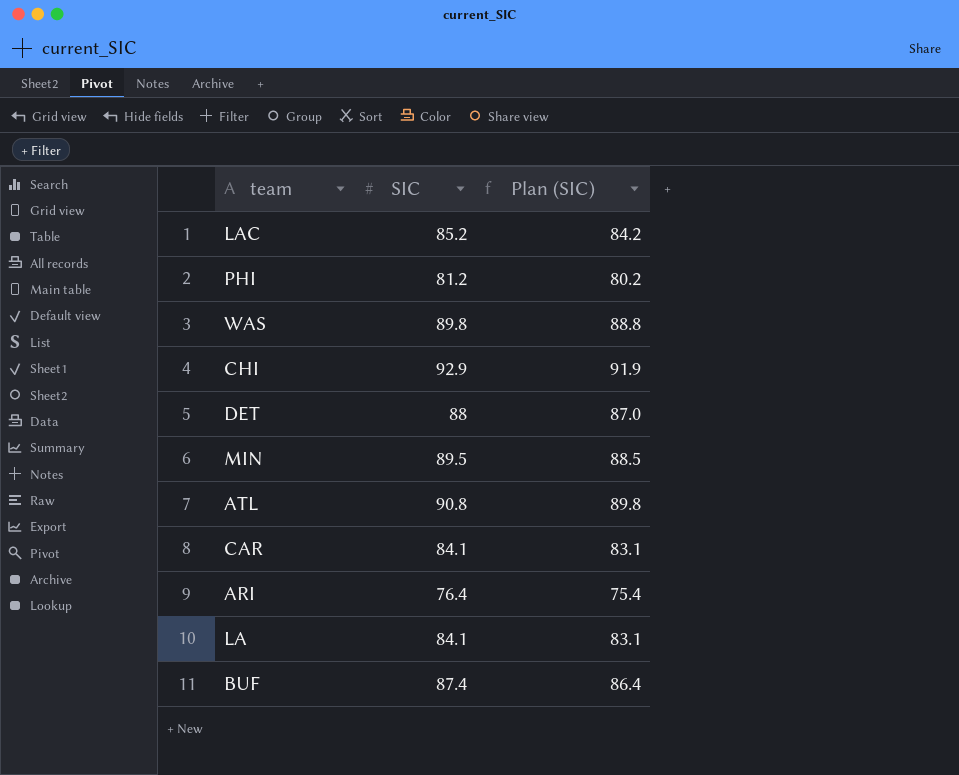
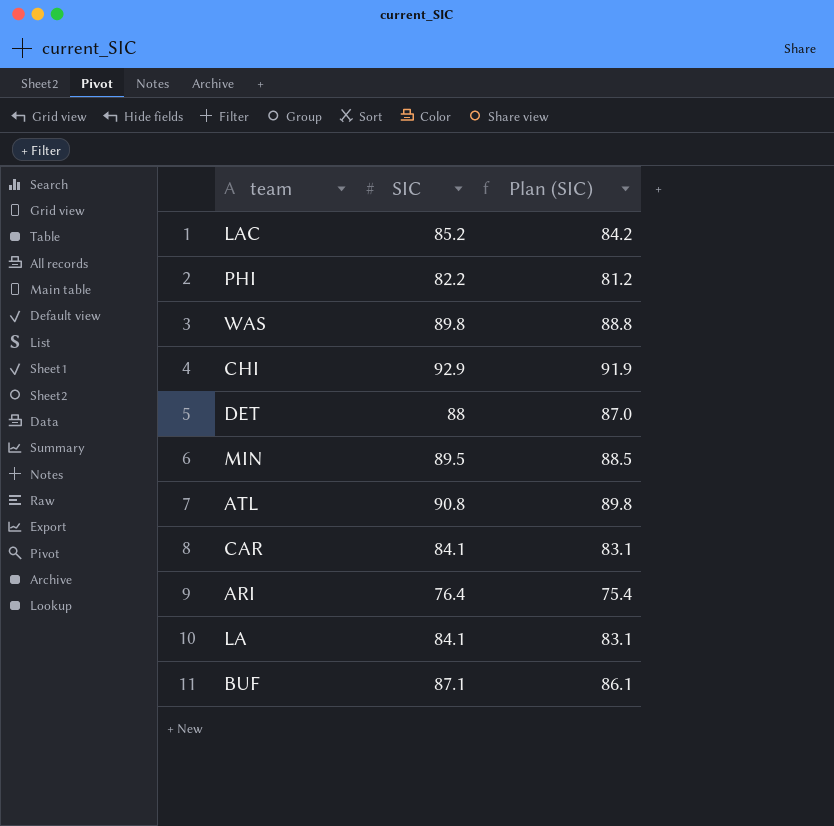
PHI | SIC: 81.2 -> 82.2
PHI | Plan (SIC): 80.2 -> 81.2
BUF | SIC: 87.4 -> 87.1
BUF | Plan (SIC): 86.4 -> 86.1

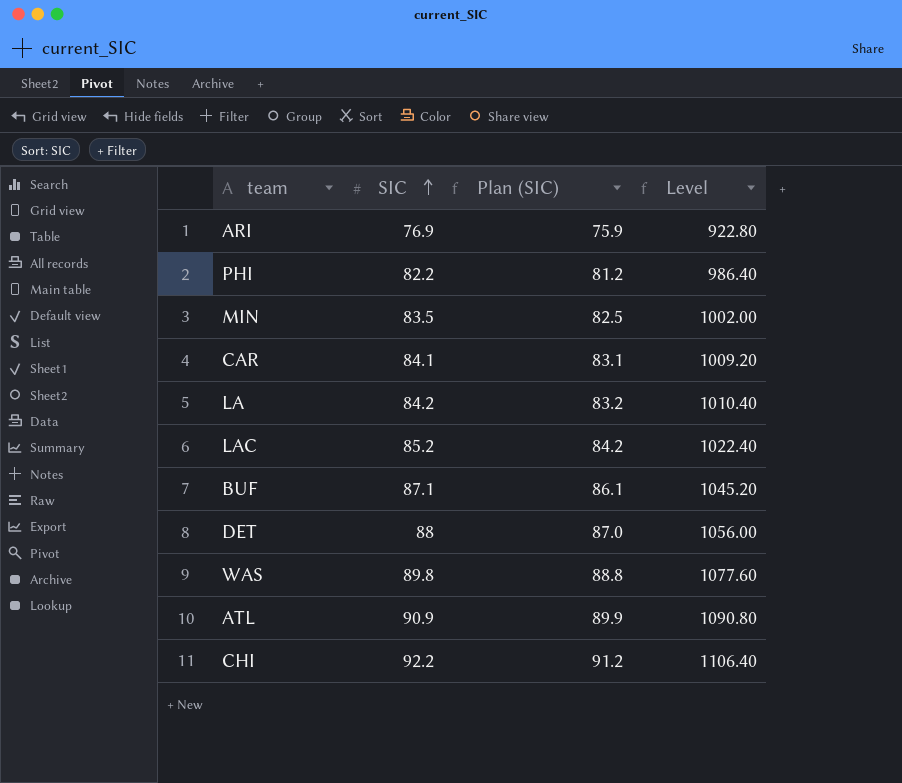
row order: none -> SIC ascending
column Level | formula: none -> [SIC] * 12
ARI | SIC: 76.4 -> 76.9
ARI | Plan (SIC): 75.4 -> 75.9
MIN | SIC: 89.5 -> 83.5
MIN | Plan (SIC): 88.5 -> 82.5
LA | SIC: 84.1 -> 84.2
LA | Plan (SIC): 83.1 -> 83.2
ATL | SIC: 90.8 -> 90.9
ATL | Plan (SIC): 89.8 -> 89.9
CHI | SIC: 92.9 -> 92.2
CHI | Plan (SIC): 91.9 -> 91.2

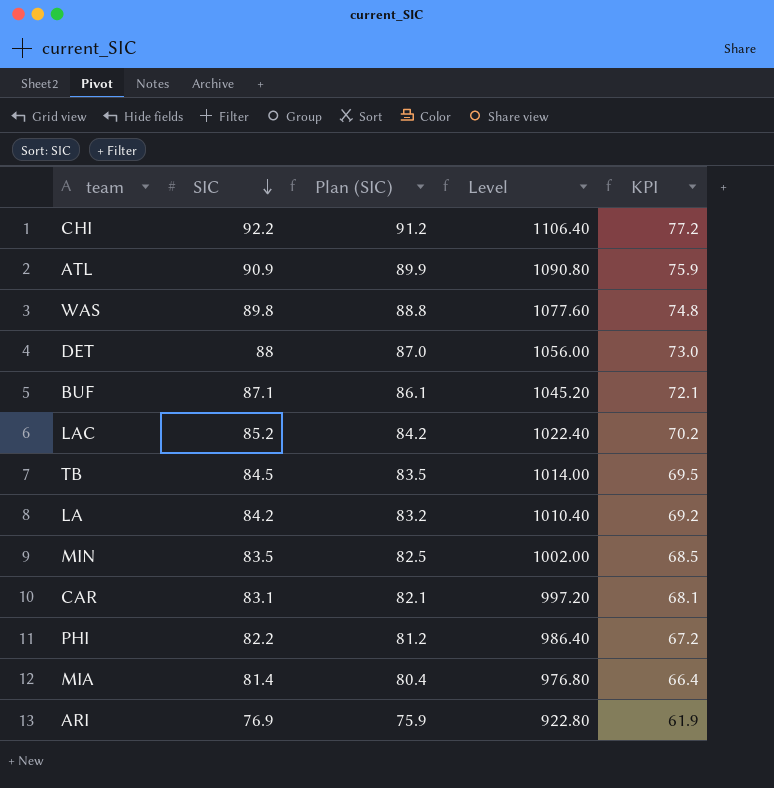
row order: SIC ascending -> SIC descending
column KPI | formula: none -> [SIC] - 15
row TB: none -> 84.5 | 83.5 | 1014.00 | 69.5
CAR | SIC: 84.1 -> 83.1
CAR | Plan (SIC): 83.1 -> 82.1
CAR | Level: 1009.20 -> 997.20
row MIA: none -> 81.4 | 80.4 | 976.80 | 66.4

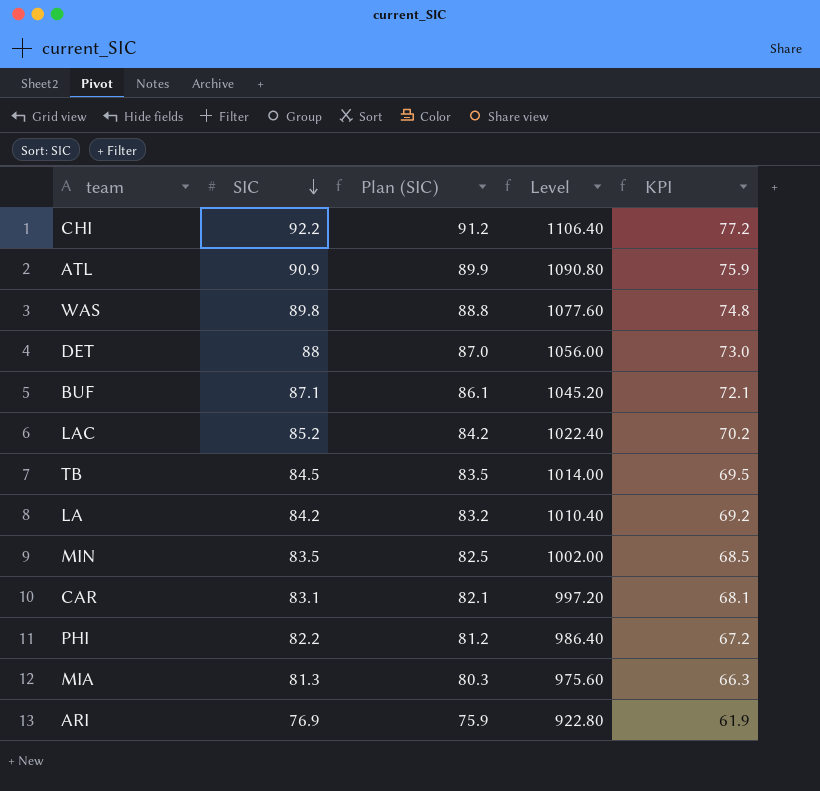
MIA | SIC: 81.4 -> 81.3
MIA | Plan (SIC): 80.4 -> 80.3
MIA | Level: 976.80 -> 975.60
MIA | KPI: 66.4 -> 66.3

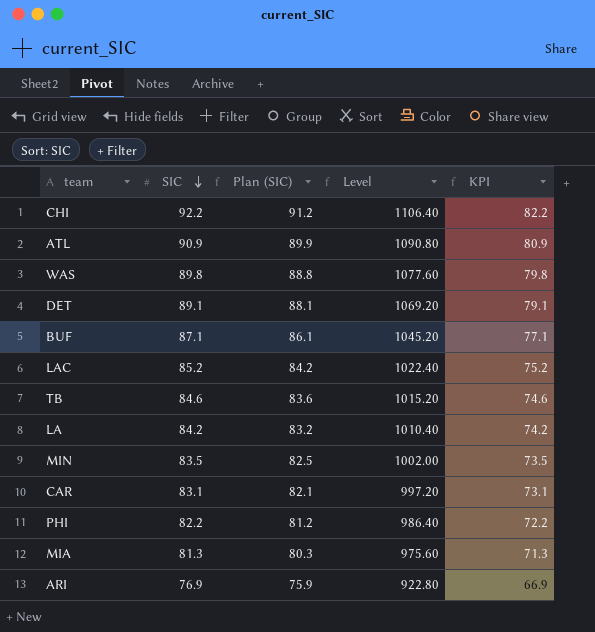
column KPI | formula: [SIC] - 15 -> [SIC] - 10
DET | SIC: 88 -> 89.1
DET | Plan (SIC): 87.0 -> 88.1
DET | Level: 1056.00 -> 1069.20
TB | SIC: 84.5 -> 84.6
TB | Plan (SIC): 83.5 -> 83.6
TB | Level: 1014.00 -> 1015.20

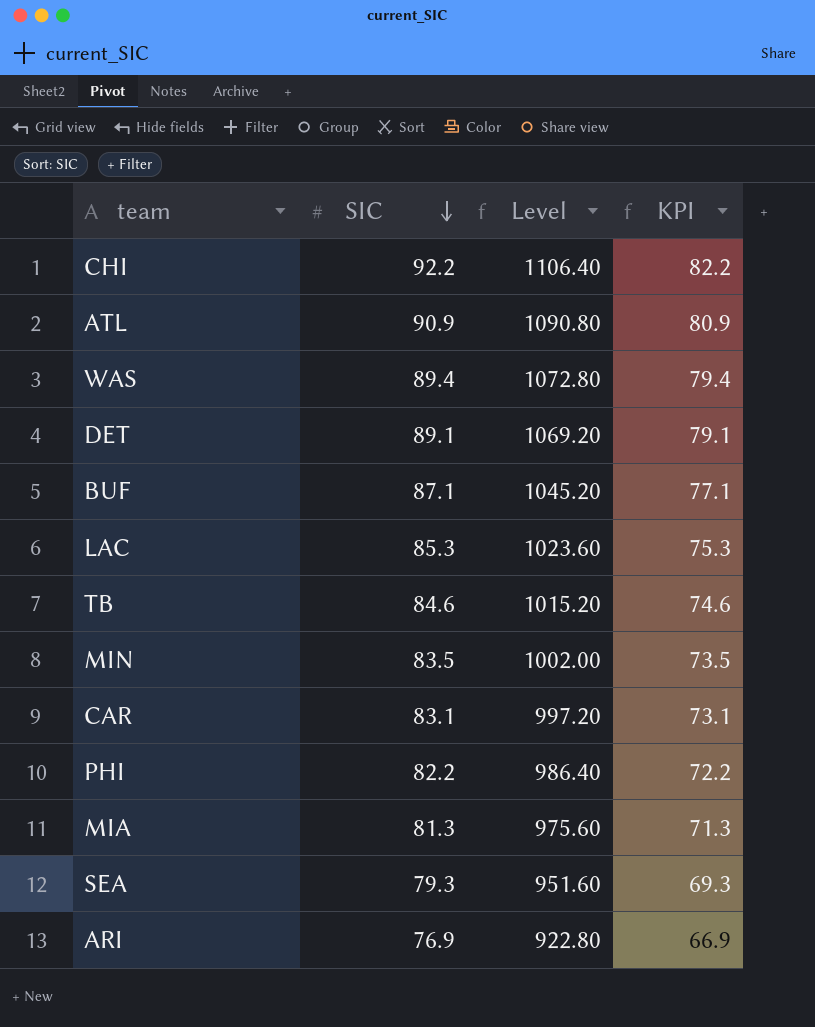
column Plan (SIC) | formula: [SIC] - 1 -> none
row LA: 84.2 | 83.2 | 1010.40 | 74.2 -> none
WAS | SIC: 89.8 -> 89.4
WAS | Level: 1077.60 -> 1072.80
WAS | KPI: 79.8 -> 79.4
LAC | SIC: 85.2 -> 85.3
LAC | Level: 1022.40 -> 1023.60
LAC | KPI: 75.2 -> 75.3
row SEA: none -> 79.3 | 951.60 | 69.3

